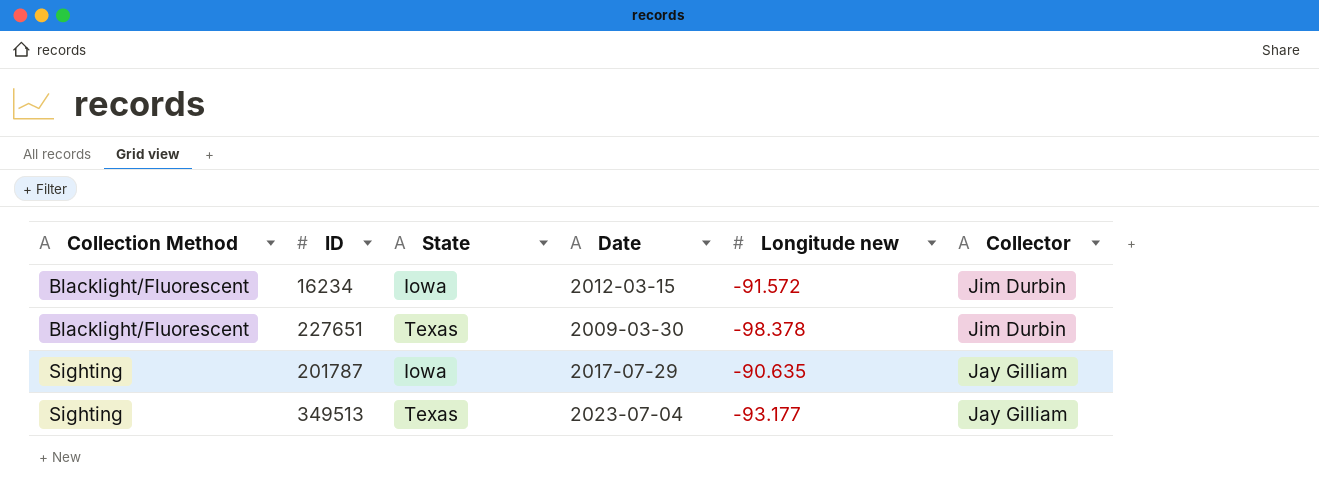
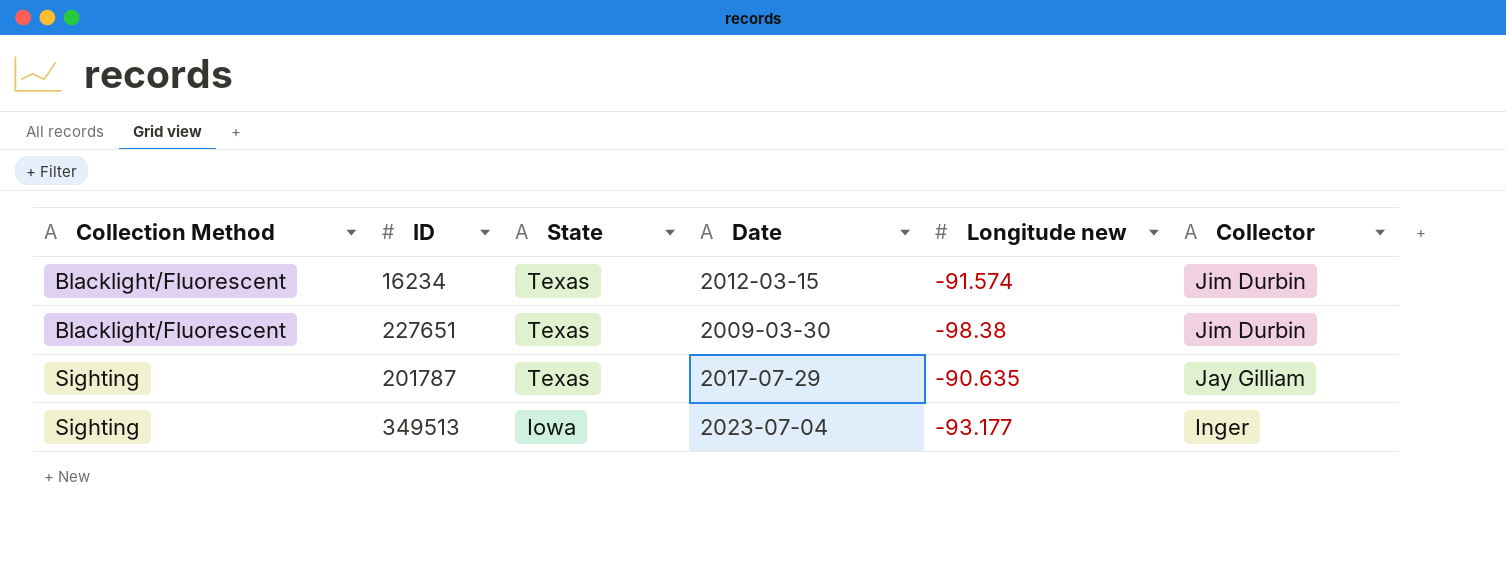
16234 | State: Iowa -> Texas
16234 | Longitude new: -91.572 -> -91.574
227651 | Longitude new: -98.378 -> -98.38
201787 | State: Iowa -> Texas
349513 | State: Texas -> Iowa
349513 | Collector: Jay Gilliam -> Inger

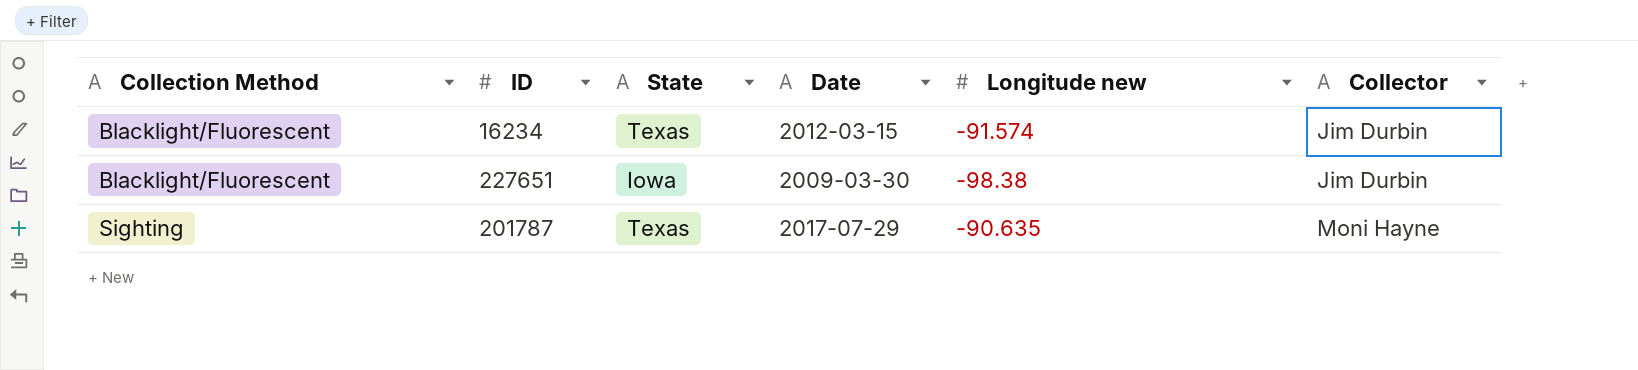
row 349513: Sighting | Iowa | 2023-07-04 | -93.177 | Inger -> none
227651 | State: Texas -> Iowa
201787 | Collector: Jay Gilliam -> Moni Hayne

